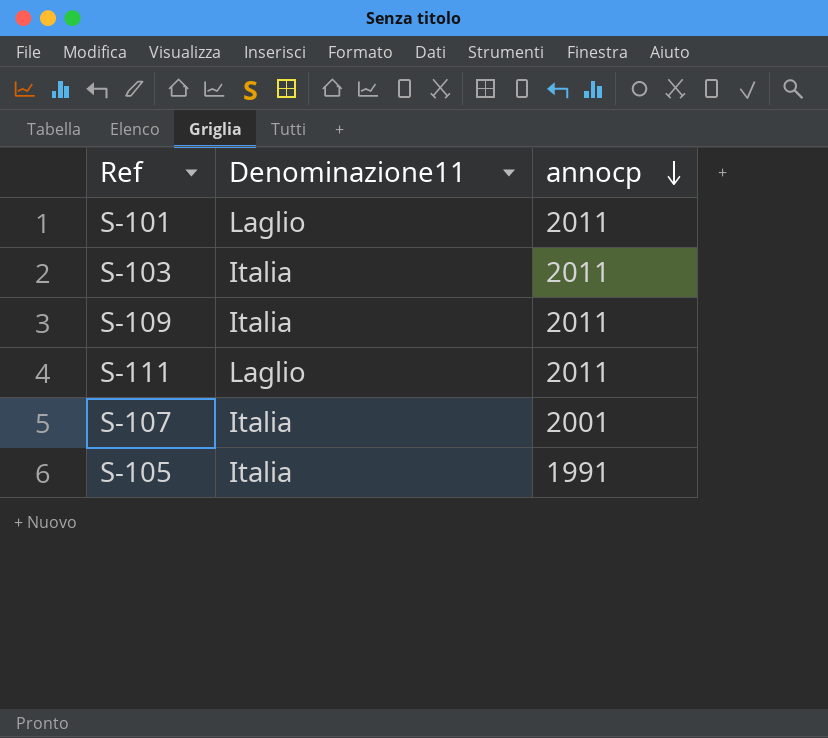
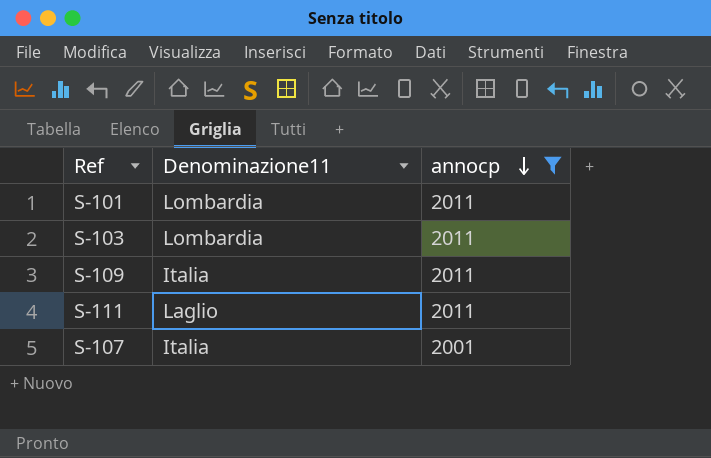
filter: none -> annocp != 1991
S-101 | Denominazione11: Laglio -> Lombardia
S-103 | Denominazione11: Italia -> Lombardia

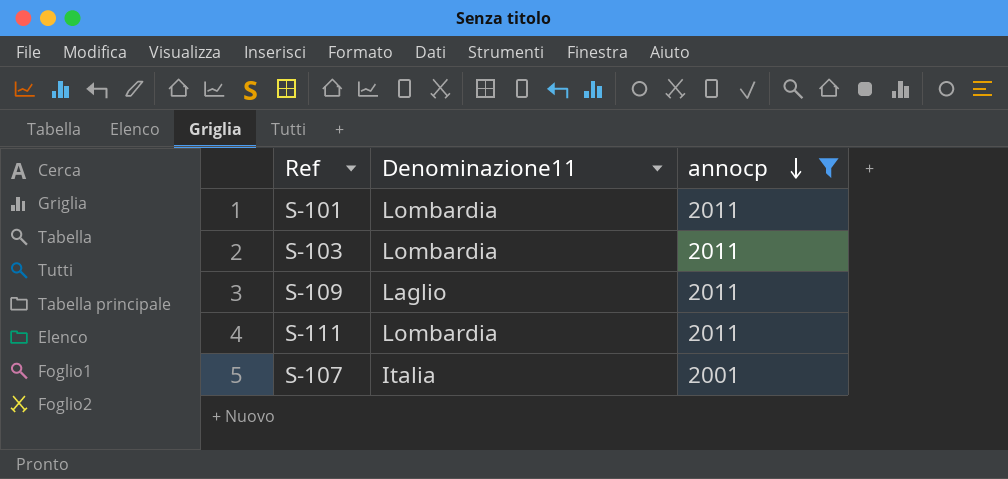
S-109 | Denominazione11: Italia -> Laglio
S-111 | Denominazione11: Laglio -> Lombardia

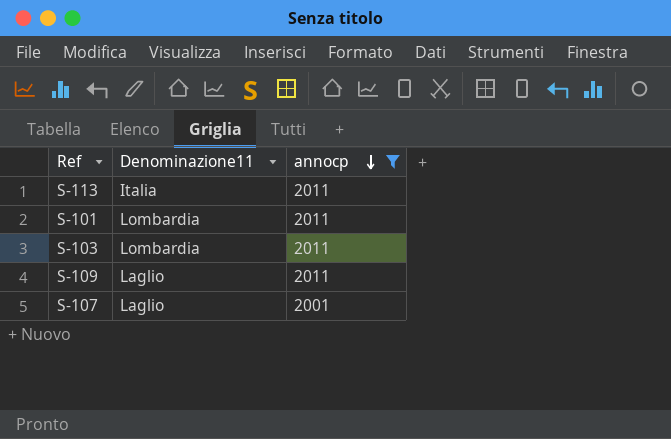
row S-111: Lombardia | 2011 -> none
row S-113: none -> Italia | 2011
S-107 | Denominazione11: Italia -> Laglio

